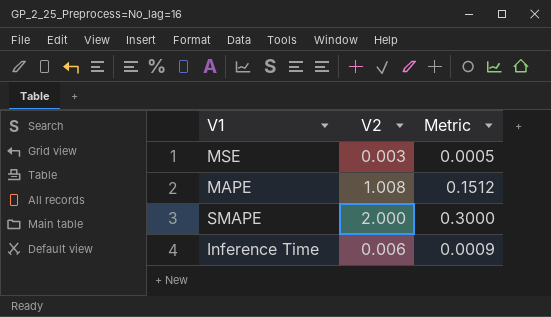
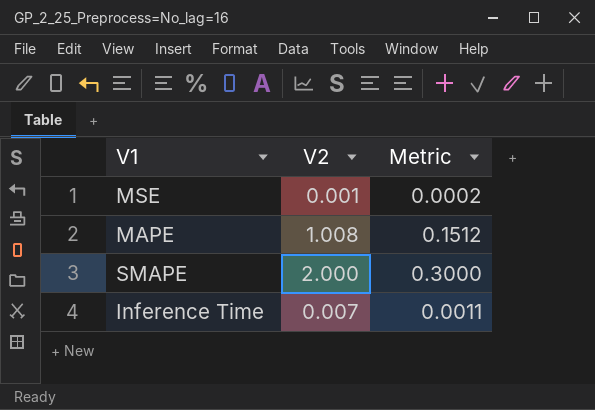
MSE | V2: 0.003 -> 0.001
MSE | Metric: 0.0005 -> 0.0002
Inference Time | V2: 0.006 -> 0.007
Inference Time | Metric: 0.0009 -> 0.0011

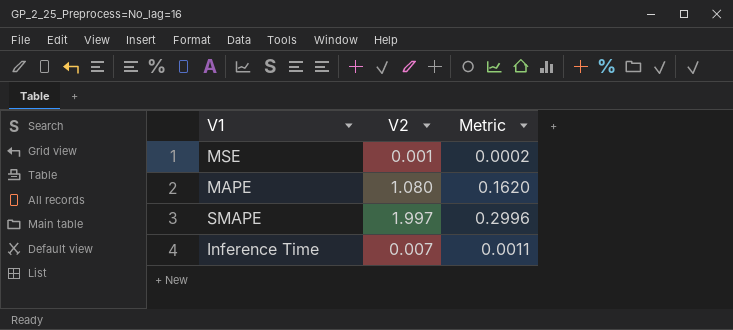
MAPE | V2: 1.008 -> 1.080
MAPE | Metric: 0.1512 -> 0.1620
SMAPE | V2: 2.000 -> 1.997
SMAPE | Metric: 0.3000 -> 0.2996

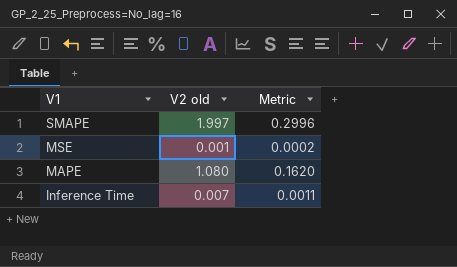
row order: none -> V1 descending
column name: V2 -> V2 old

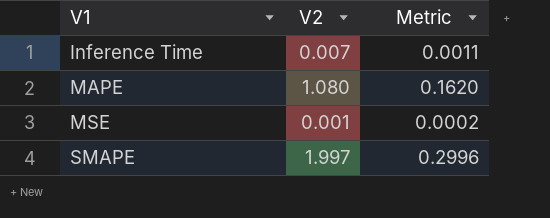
row order: V1 descending -> V1 ascending
column name: V2 old -> V2

